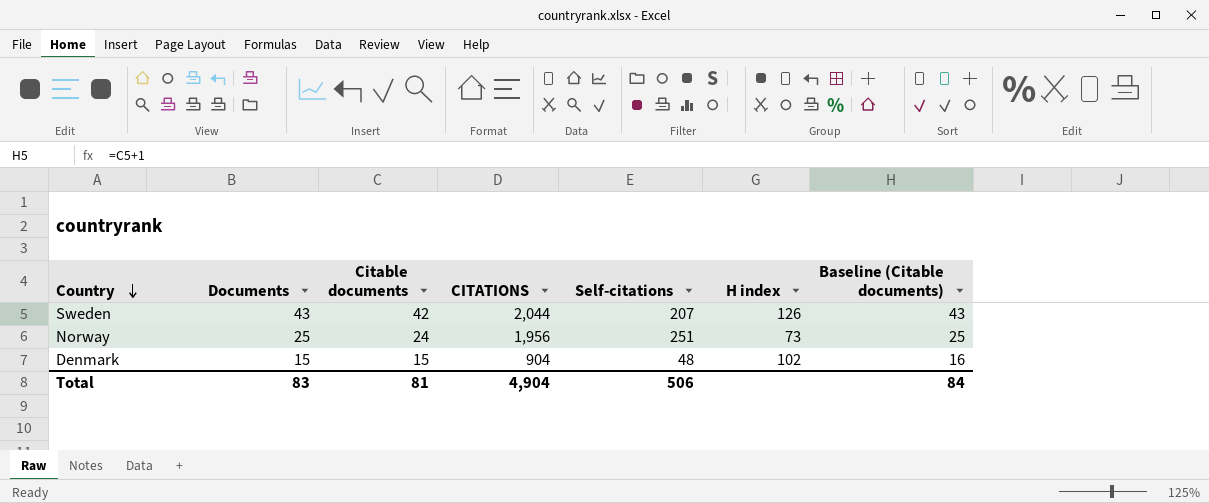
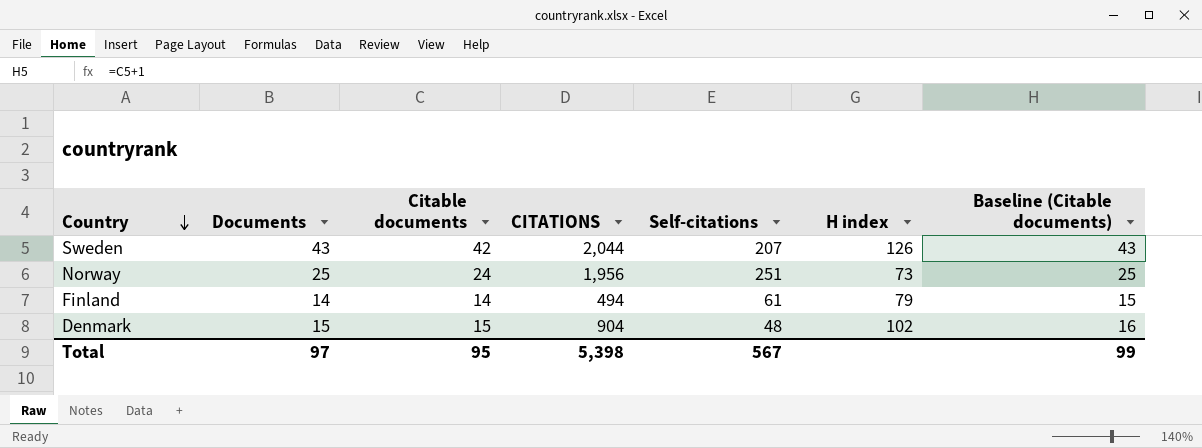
row Finland: none -> 14 | 14 | 494 | 61 | 79 | 15
Total | Documents: 83 -> 97
Total | Citable documents: 81 -> 95
Total | CITATIONS: 4,904 -> 5,398
Total | Self-citations: 506 -> 567
Total | Baseline (Citable documents): 84 -> 99

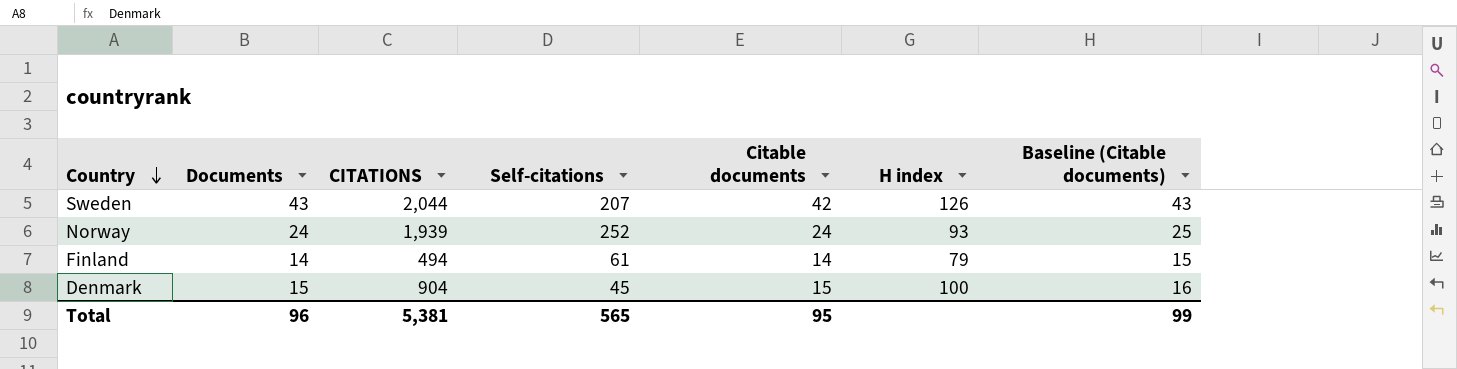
column Citable documents | position: 3 -> 5
Norway | Documents: 25 -> 24
Norway | CITATIONS: 1,956 -> 1,939
Norway | Self-citations: 251 -> 252
Norway | H index: 73 -> 93
Denmark | Self-citations: 48 -> 45
Denmark | H index: 102 -> 100
Total | Documents: 97 -> 96
Total | CITATIONS: 5,398 -> 5,381
Total | Self-citations: 567 -> 565

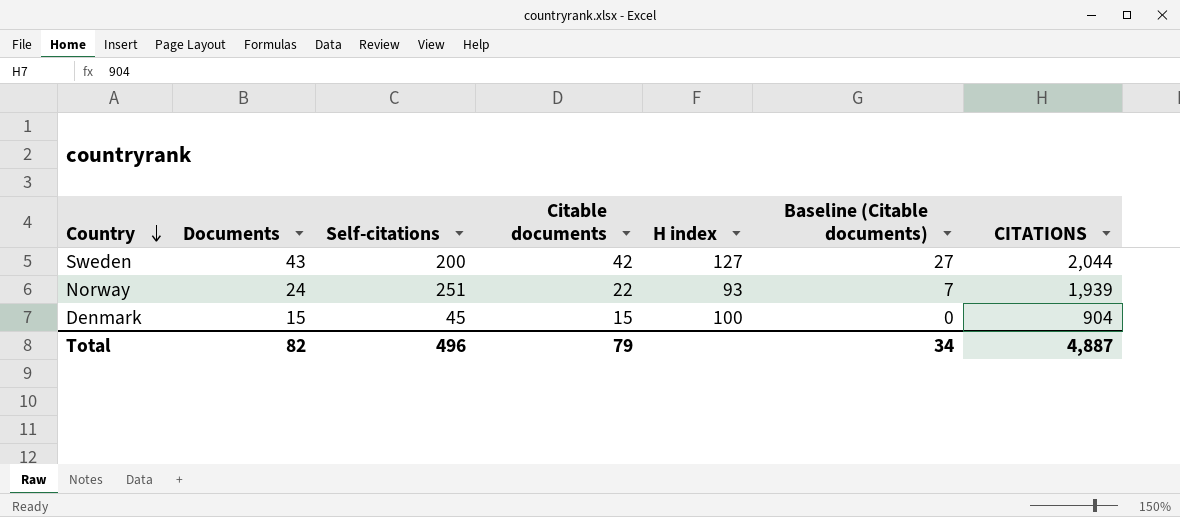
column Baseline (Citable documents) | formula: [Citable documents] + 1 -> [Citable documents] - 15
column CITATIONS | position: 3 -> 7
row Finland: 14 | 494 | 61 | 14 | 79 | 15 -> none
Sweden | Self-citations: 207 -> 200
Sweden | H index: 126 -> 127
Norway | Self-citations: 252 -> 251
Norway | Citable documents: 24 -> 22
Total | Documents: 96 -> 82
Total | Self-citations: 565 -> 496
Total | Citable documents: 95 -> 79
Total | Baseline (Citable documents): 99 -> 34
Total | CITATIONS: 5,381 -> 4,887

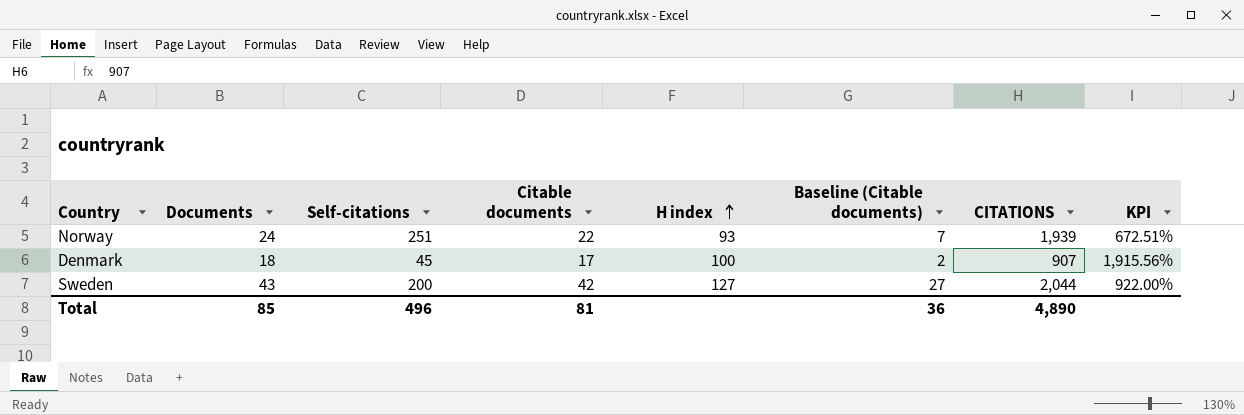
row order: Country descending -> H index ascending
column KPI | formula: none -> ([CITATIONS] - [Self-citations]) / [Self-citations]
Denmark | Documents: 15 -> 18
Denmark | Citable documents: 15 -> 17
Denmark | Baseline (Citable documents): 0 -> 2
Denmark | CITATIONS: 904 -> 907
Total | Documents: 82 -> 85
Total | Citable documents: 79 -> 81
Total | Baseline (Citable documents): 34 -> 36
Total | CITATIONS: 4,887 -> 4,890

